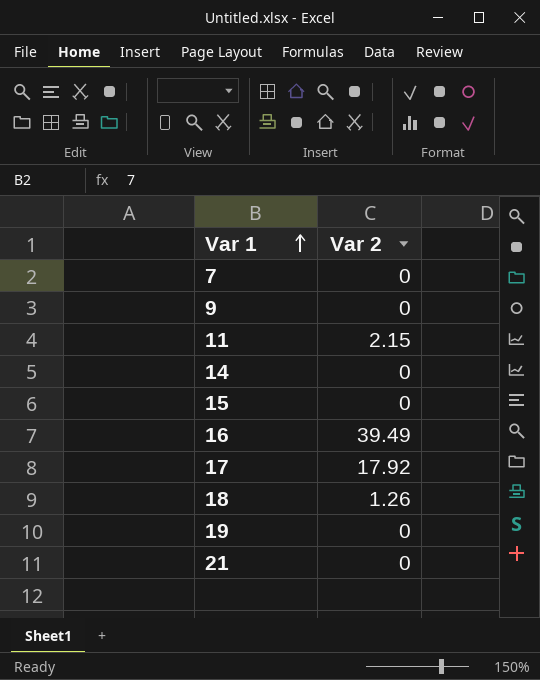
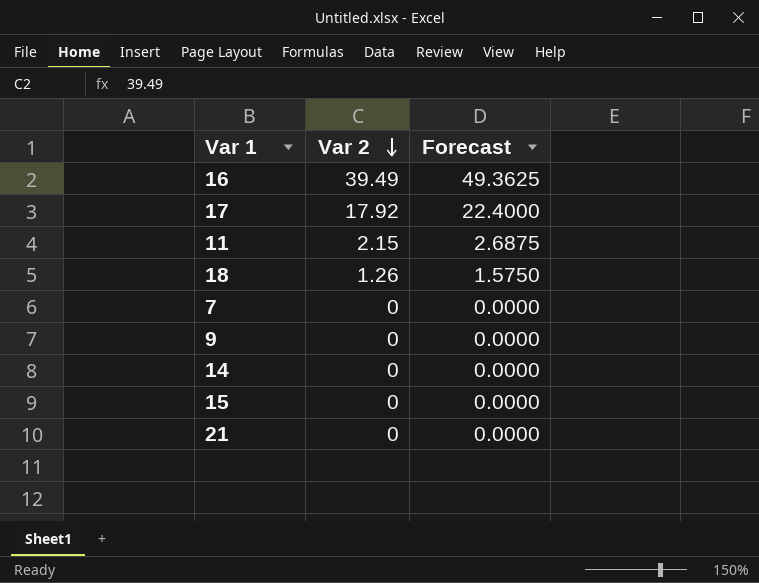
row order: Var 1 ascending -> Var 2 descending
column Forecast | formula: none -> [Var 2] * 1.25
row 19: 0 -> none

